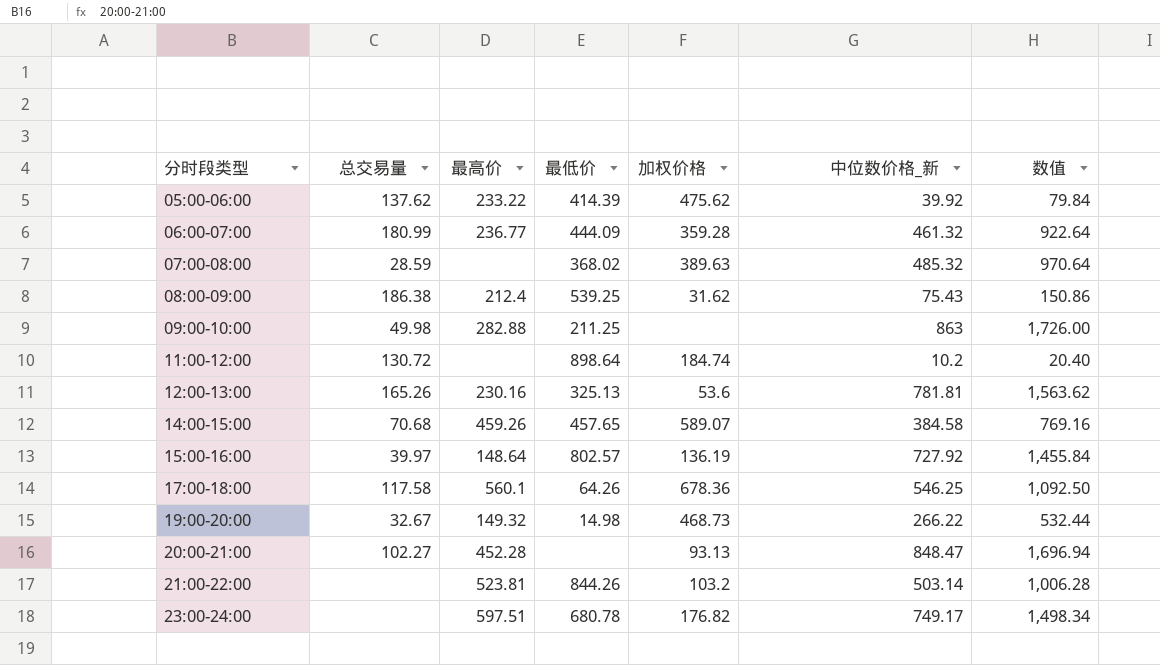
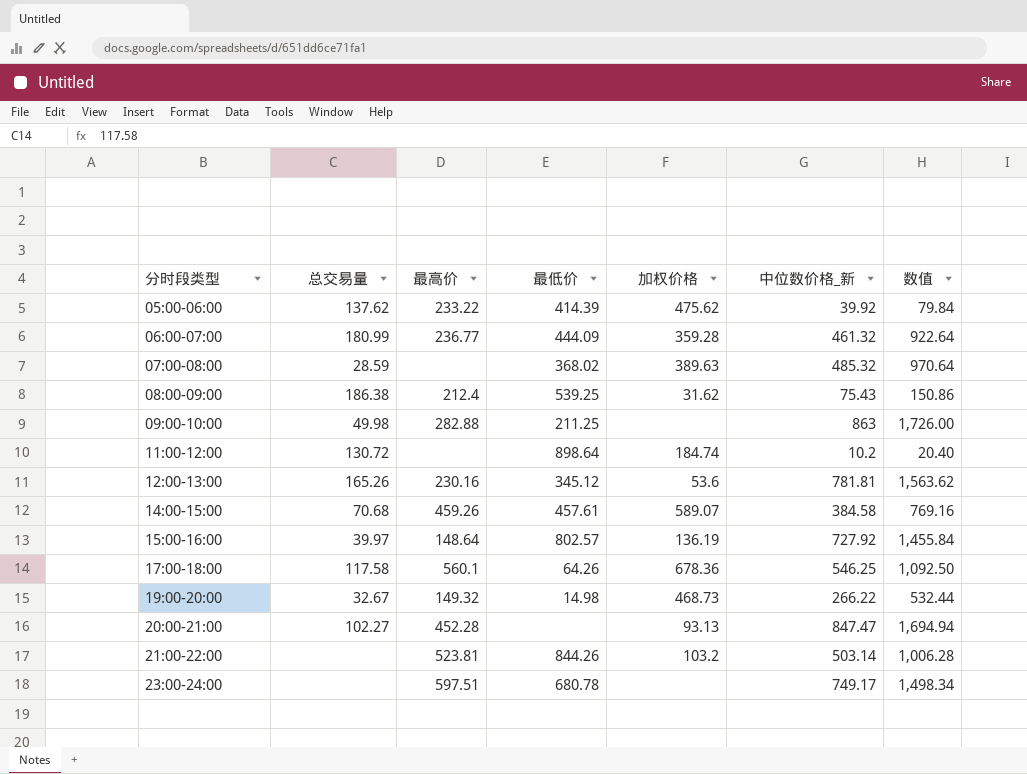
12:00-13:00 | 最低价: 325.13 -> 345.12
14:00-15:00 | 最低价: 457.65 -> 457.61
20:00-21:00 | 中位数价格_新: 848.47 -> 847.47
20:00-21:00 | 数值: 1,696.94 -> 1,694.94
23:00-24:00 | 加权价格: 176.82 -> none

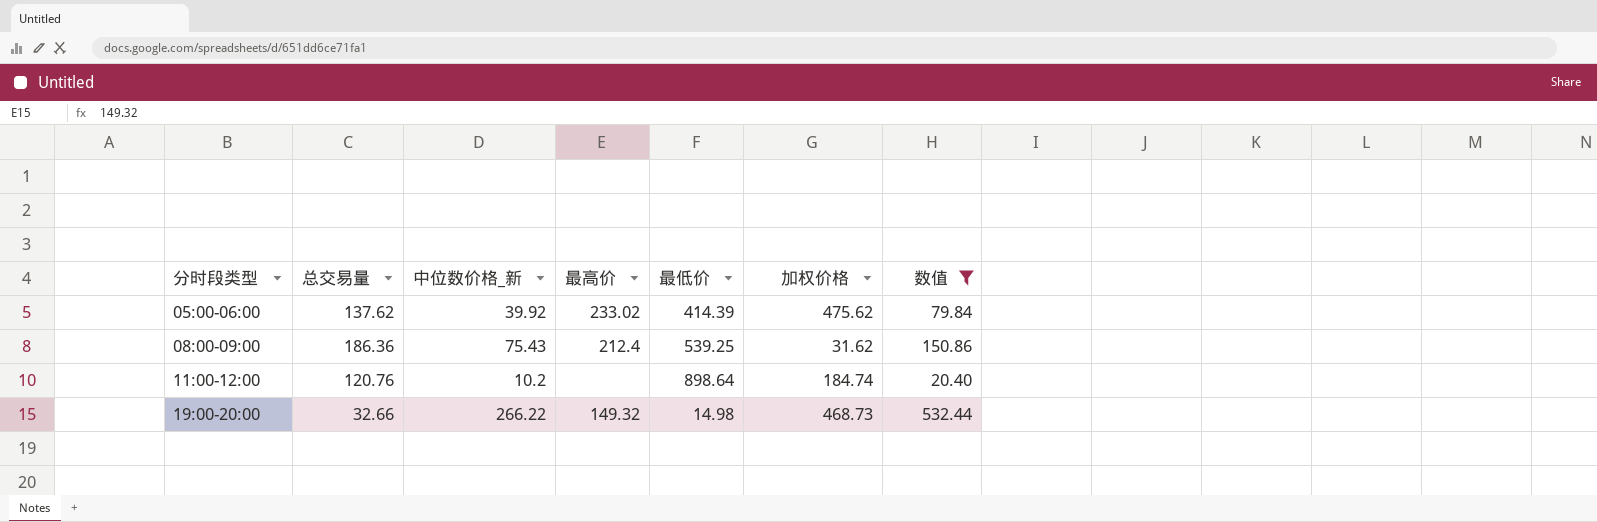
filter: none -> 数值 <= 532.44
column 中位数价格_新 | position: 6 -> 3
05:00-06:00 | 最高价: 233.22 -> 233.02
08:00-09:00 | 总交易量: 186.38 -> 186.36
11:00-12:00 | 总交易量: 130.72 -> 120.76
19:00-20:00 | 总交易量: 32.67 -> 32.66

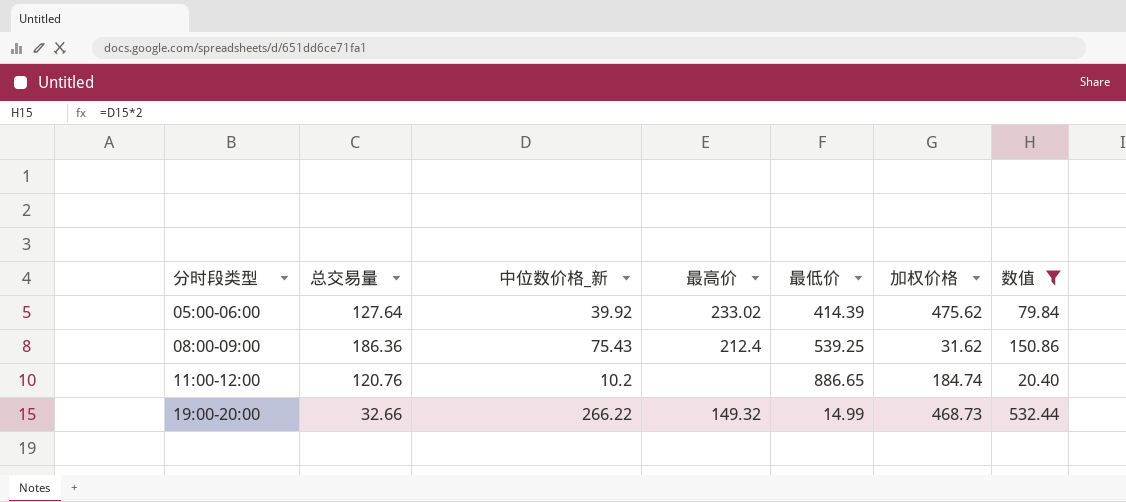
05:00-06:00 | 总交易量: 137.62 -> 127.64
11:00-12:00 | 最低价: 898.64 -> 886.65
19:00-20:00 | 最低价: 14.98 -> 14.99

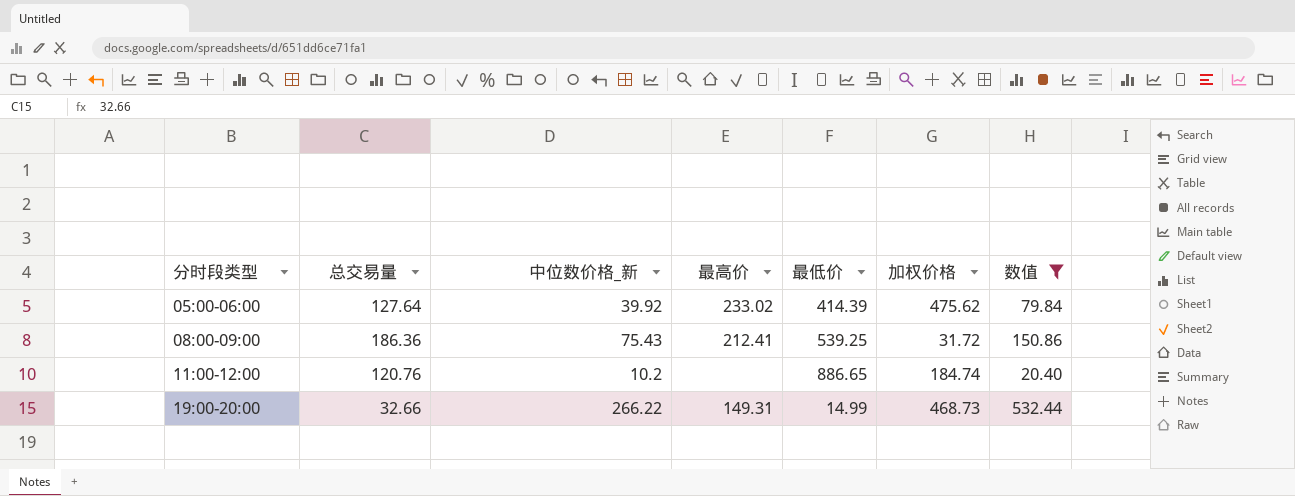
08:00-09:00 | 最高价: 212.4 -> 212.41
08:00-09:00 | 加权价格: 31.62 -> 31.72
19:00-20:00 | 最高价: 149.32 -> 149.31

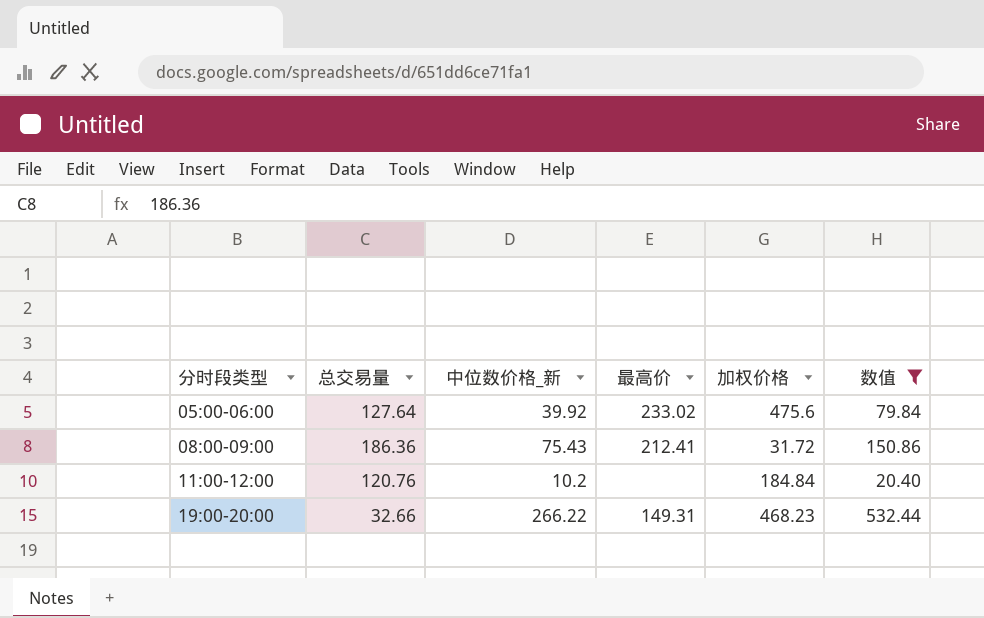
column 最低价 | position: 5 -> none
05:00-06:00 | 加权价格: 475.62 -> 475.6
11:00-12:00 | 加权价格: 184.74 -> 184.84
19:00-20:00 | 加权价格: 468.73 -> 468.23

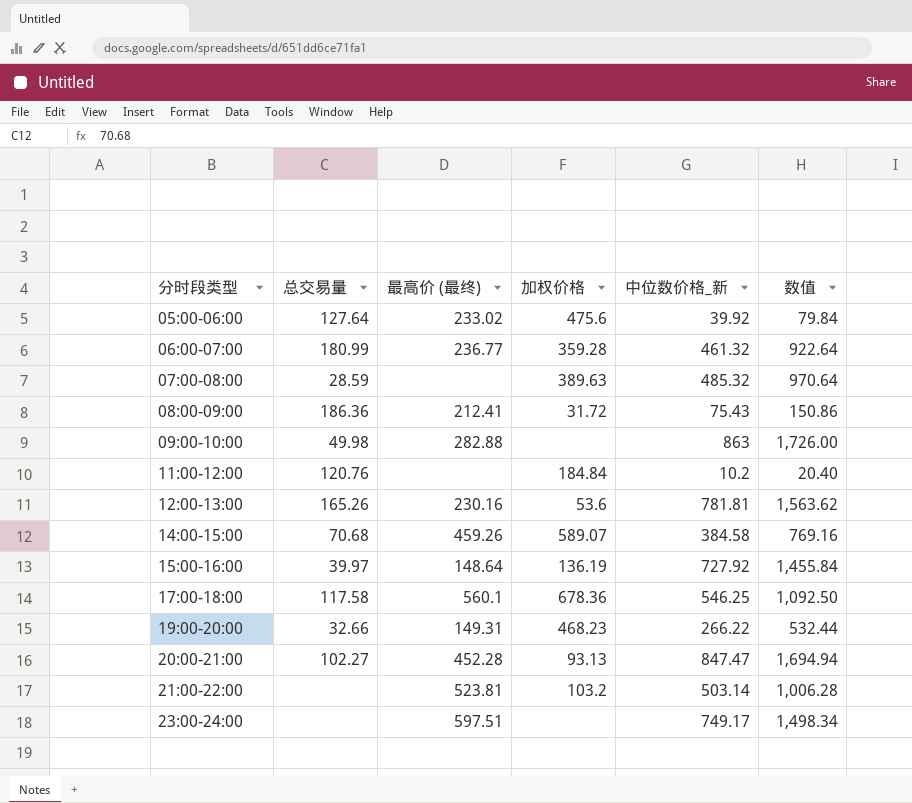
filter: 数值 <= 532.44 -> none
column name: 最高价 -> 最高价 (最终)
column 中位数价格_新 | position: 3 -> 5

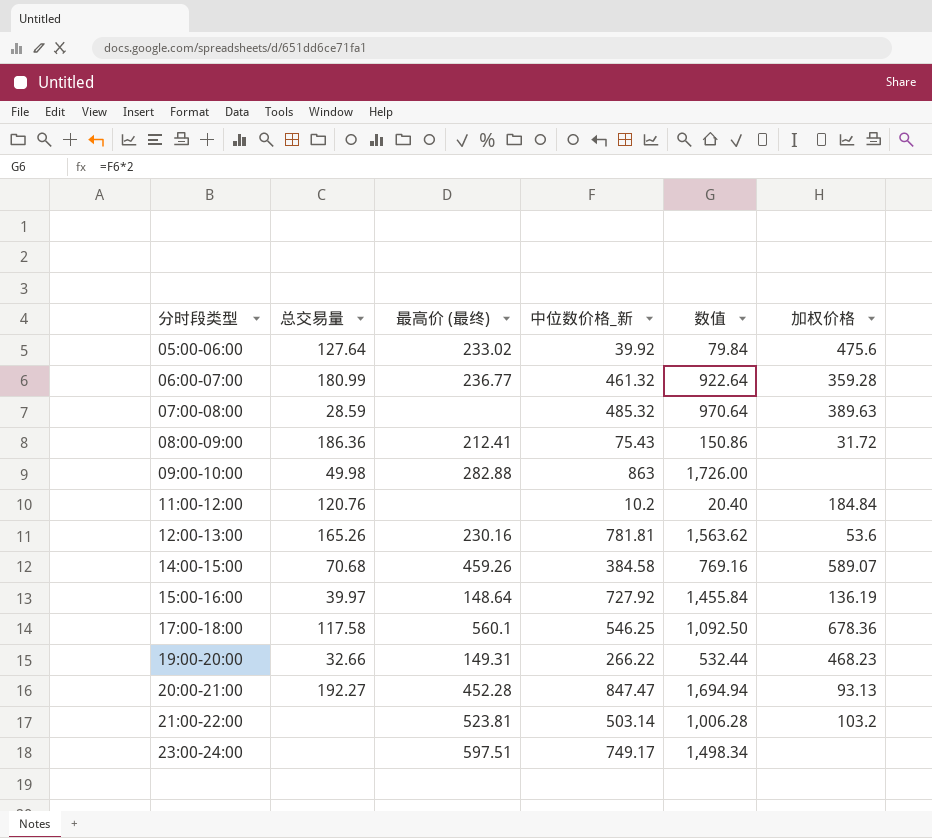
column 加权价格 | position: 4 -> 6
20:00-21:00 | 总交易量: 102.27 -> 192.27

